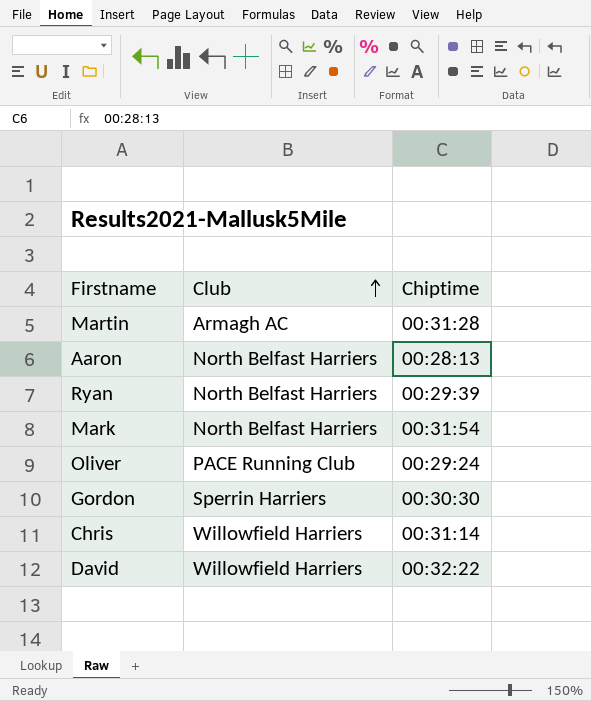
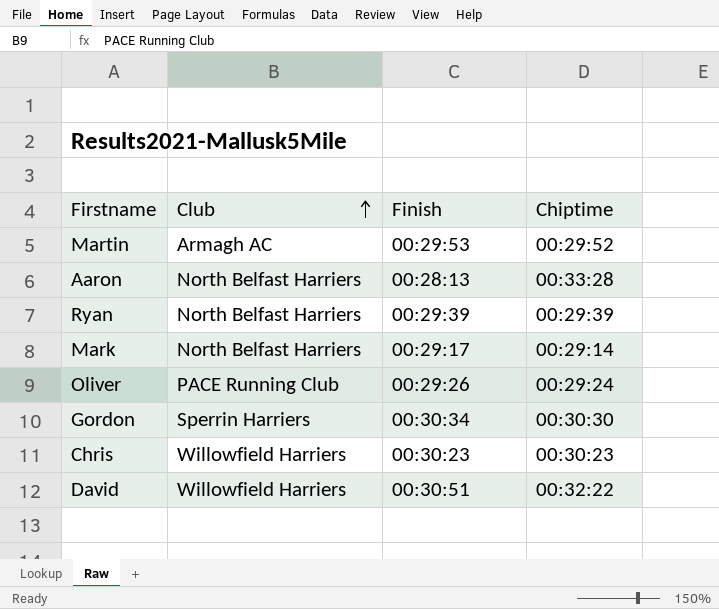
column Finish | position: none -> 3
Martin | Chiptime: 00:31:28 -> 00:29:52
Aaron | Chiptime: 00:28:13 -> 00:33:28
Mark | Chiptime: 00:31:54 -> 00:29:14
Chris | Chiptime: 00:31:14 -> 00:30:23

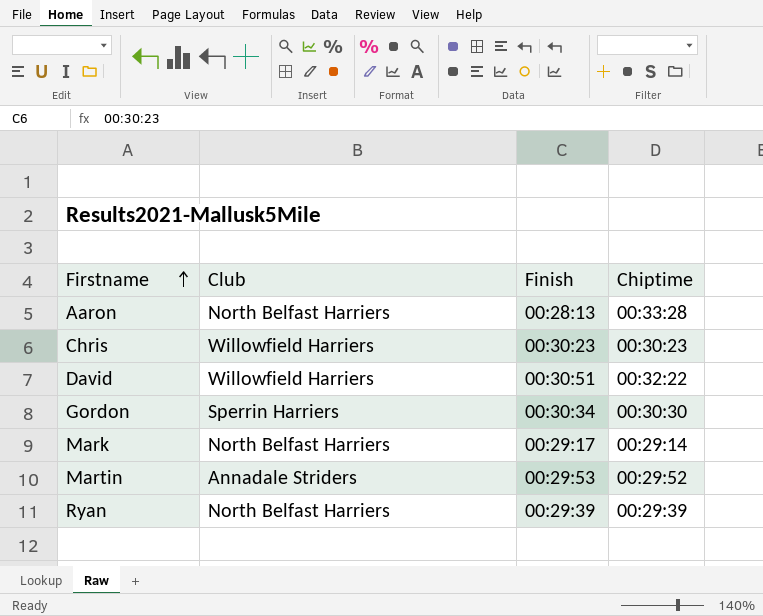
row order: Club ascending -> Firstname ascending
row Oliver: PACE Running Club | 00:29:26 | 00:29:24 -> none
Martin | Club: Armagh AC -> Annadale Striders

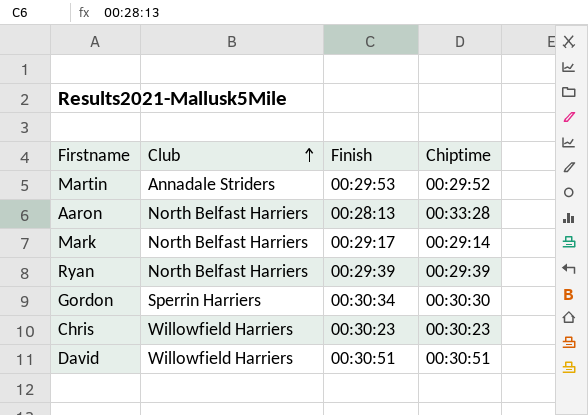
row order: Firstname ascending -> Club ascending
David | Chiptime: 00:32:22 -> 00:30:51

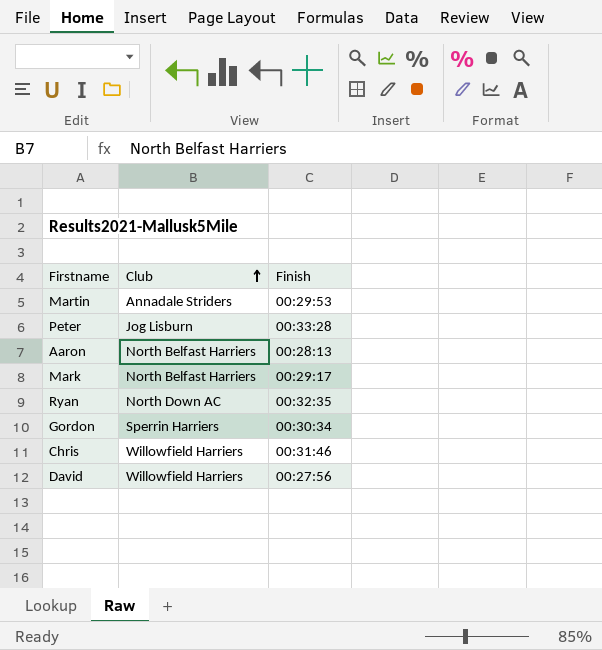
column Chiptime | position: 4 -> none
row Peter: none -> Jog Lisburn | 00:33:28
Ryan | Club: North Belfast Harriers -> North Down AC
Ryan | Finish: 00:29:39 -> 00:32:35
Chris | Finish: 00:30:23 -> 00:31:46
David | Finish: 00:30:51 -> 00:27:56

